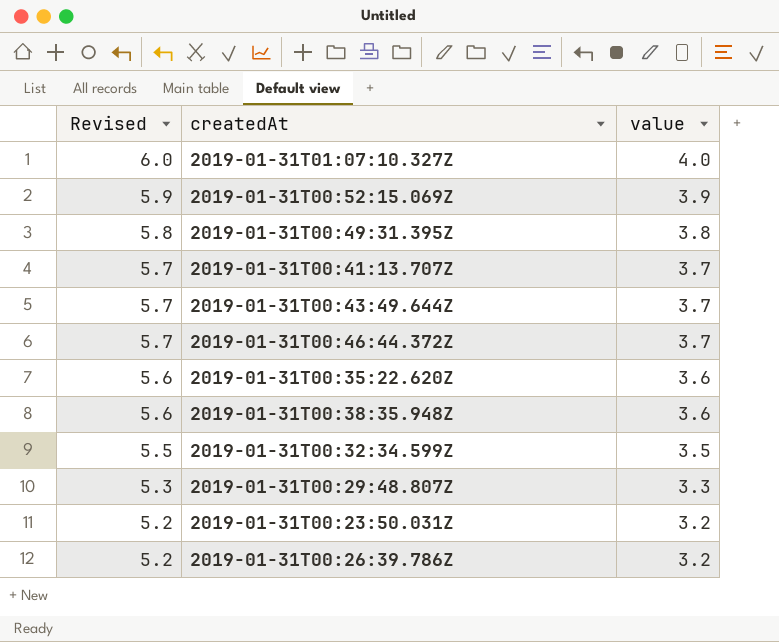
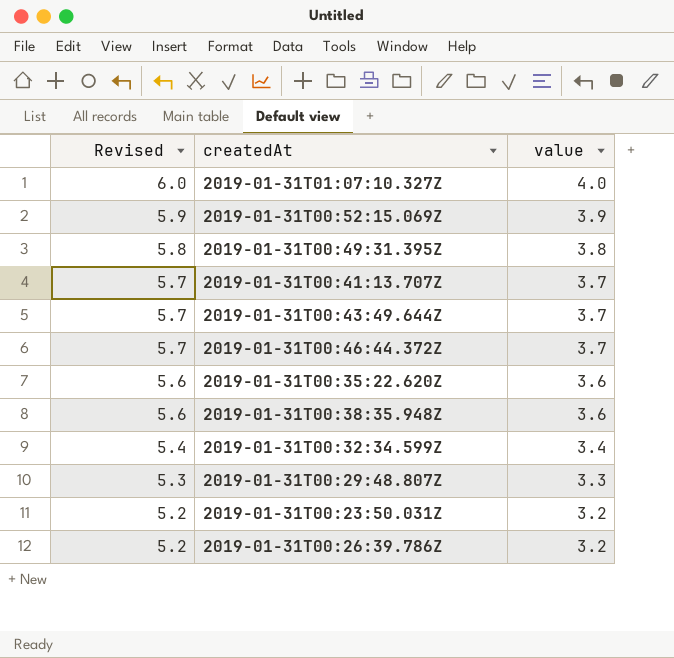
2019-01-31T00:32:34.599Z | Revised: 5.5 -> 5.4
2019-01-31T00:32:34.599Z | value: 3.5 -> 3.4

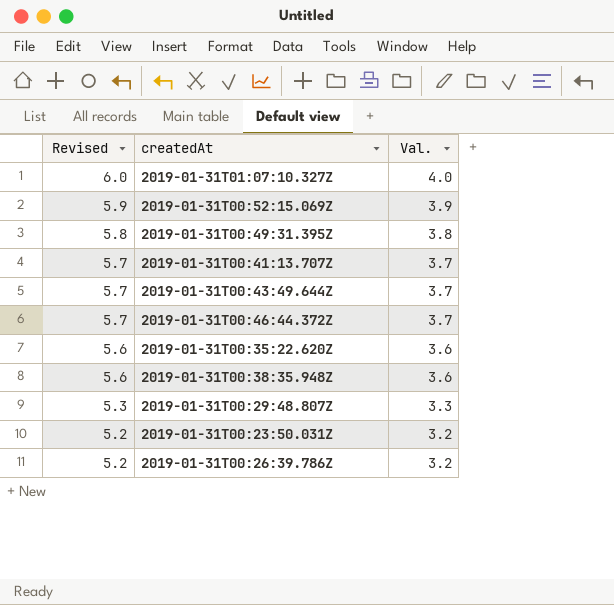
column name: value -> Val.
row 2019-01-31T00:32:34.599Z: 5.4 | 3.4 -> none

